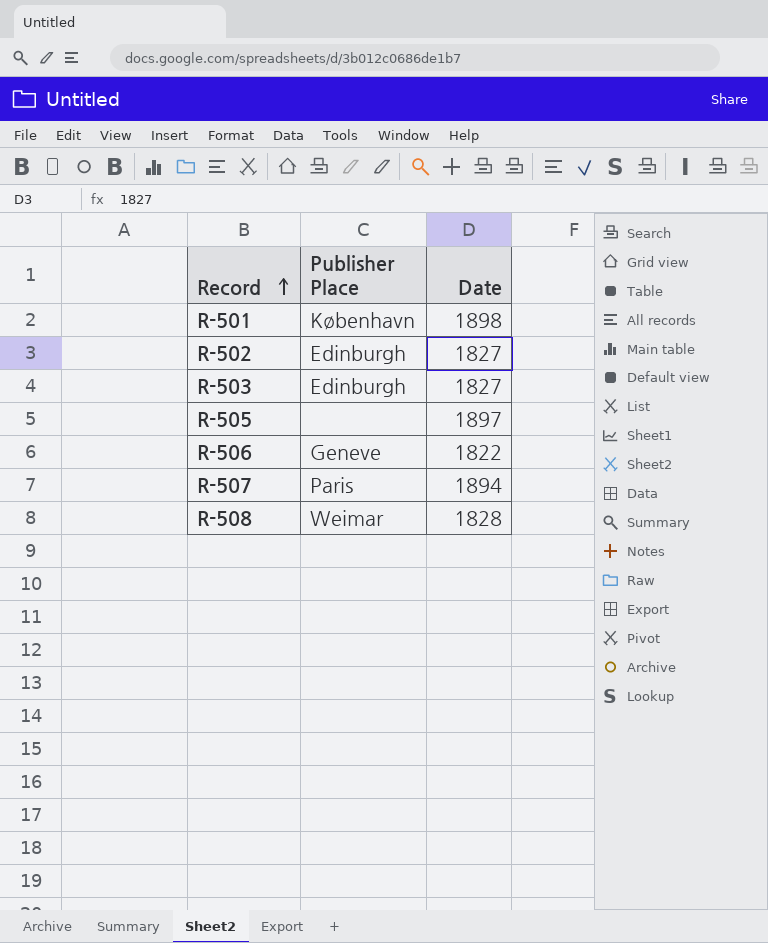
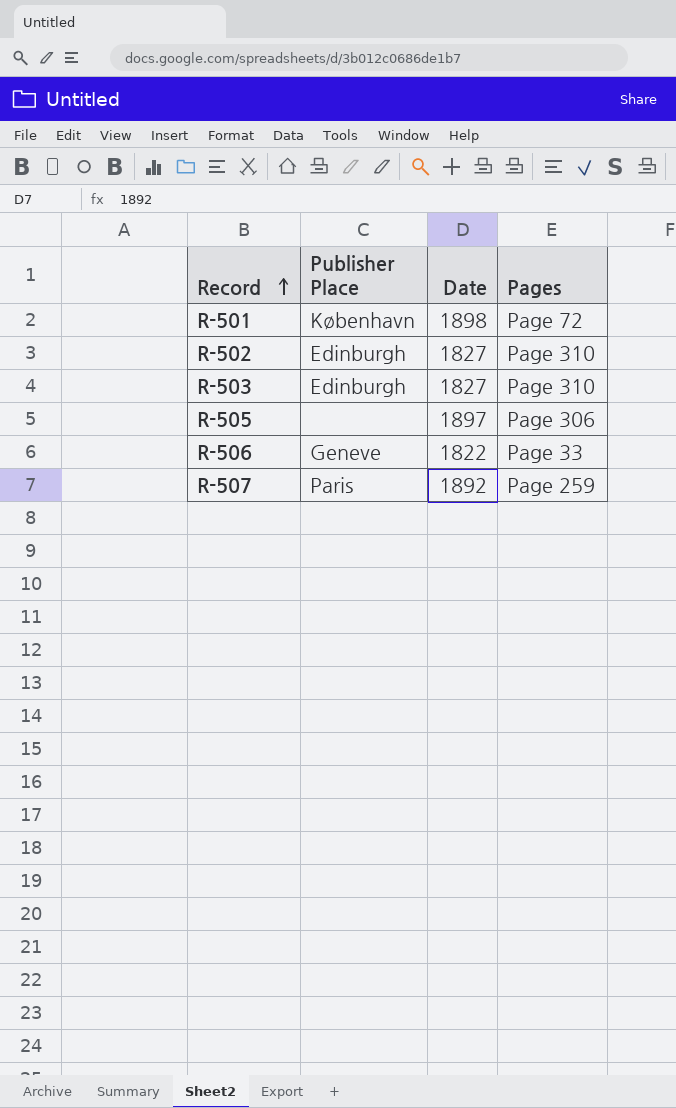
column Pages | position: none -> 4
row R-508: Weimar | 1828 -> none
R-507 | Date: 1894 -> 1892

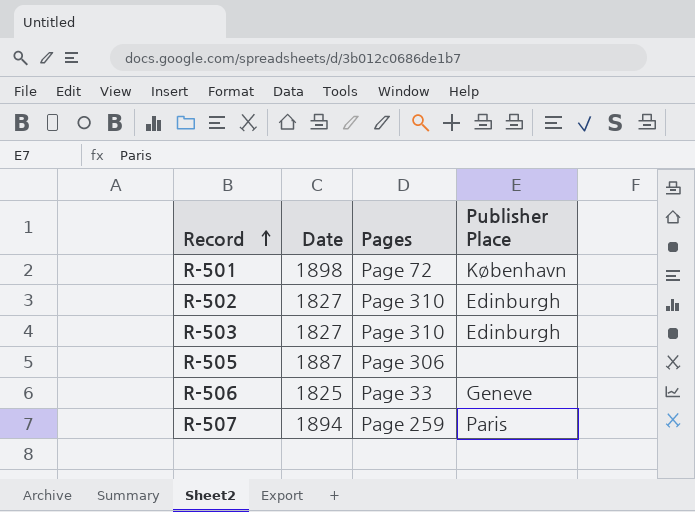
column Publisher Place | position: 2 -> 4
R-505 | Date: 1897 -> 1887
R-506 | Date: 1822 -> 1825
R-507 | Date: 1892 -> 1894

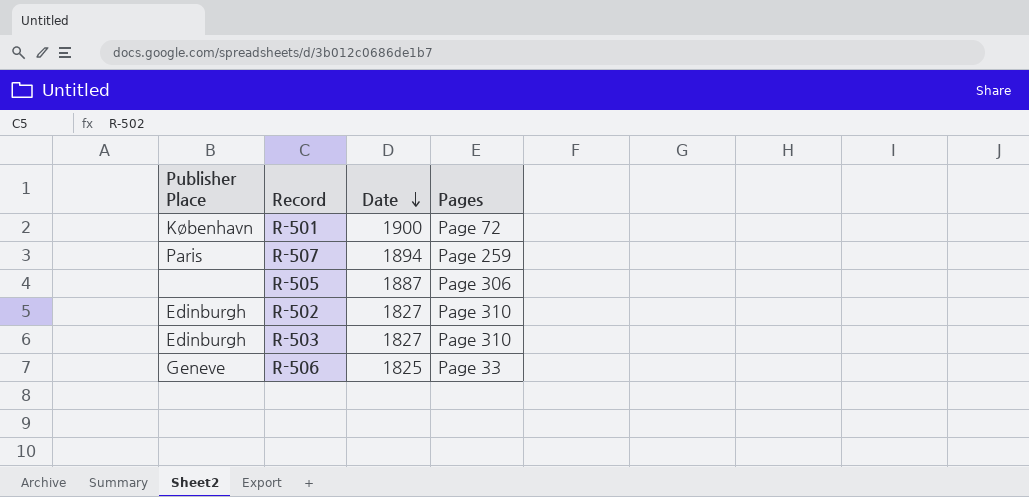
row order: Record ascending -> Date descending
column Publisher Place | position: 4 -> 1
R-501 | Date: 1898 -> 1900

